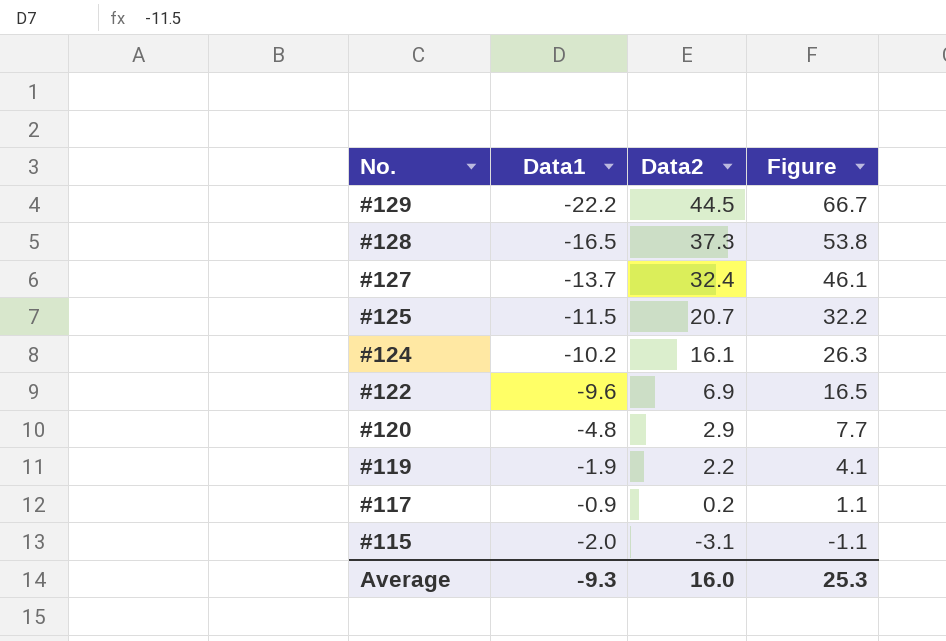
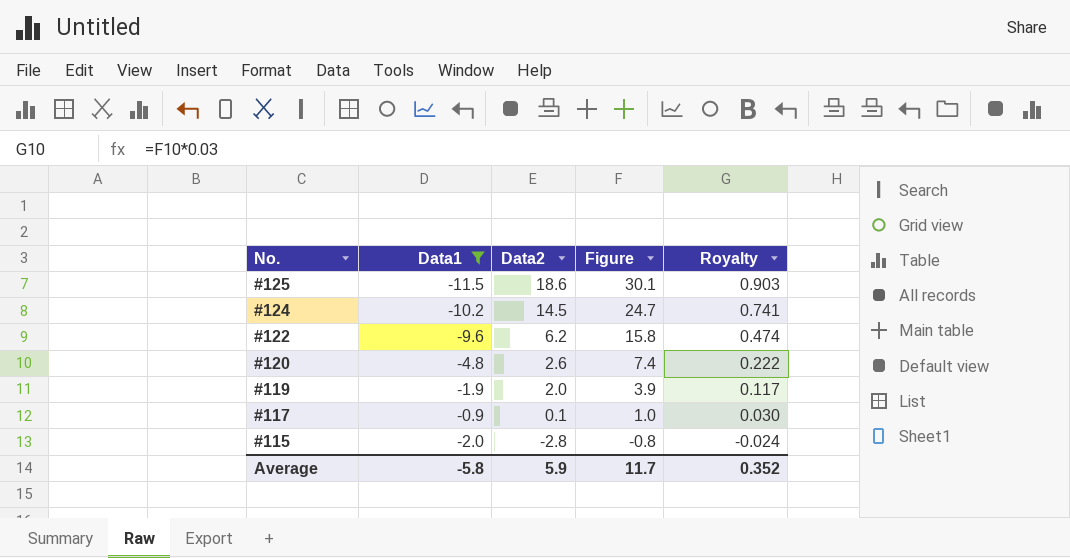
filter: none -> Data1 >= -11.5
column Royalty | formula: none -> [Figure] * 0.03
#125 | Data2: 20.7 -> 18.6
#125 | Figure: 32.2 -> 30.1
#124 | Data2: 16.1 -> 14.5
#124 | Figure: 26.3 -> 24.7
#122 | Data2: 6.9 -> 6.2
#122 | Figure: 16.5 -> 15.8
#120 | Data2: 2.9 -> 2.6
#120 | Figure: 7.7 -> 7.4
#119 | Data2: 2.2 -> 2.0
#119 | Figure: 4.1 -> 3.9
#117 | Data2: 0.2 -> 0.1
#117 | Figure: 1.1 -> 1.0
#115 | Data2: -3.1 -> -2.8
#115 | Figure: -1.1 -> -0.8
Average | Data1: -9.3 -> -5.8
Average | Data2: 16.0 -> 5.9
Average | Figure: 25.3 -> 11.7

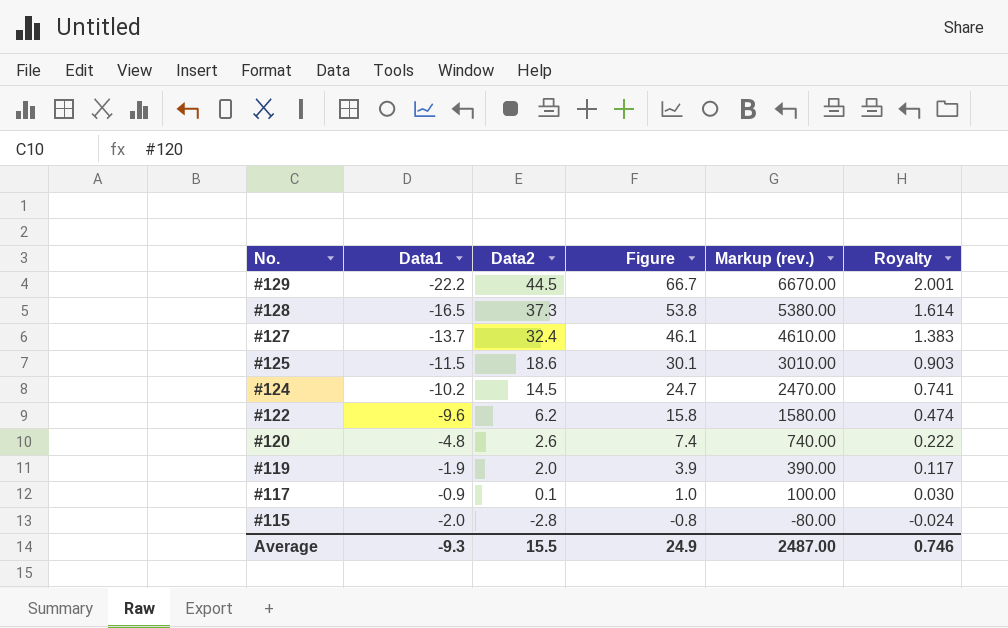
filter: Data1 >= -11.5 -> none
column Markup (rev.) | formula: none -> [Figure] * 100
Average | Data1: -5.8 -> -9.3
Average | Data2: 5.9 -> 15.5
Average | Figure: 11.7 -> 24.9
Average | Royalty: 0.352 -> 0.746

